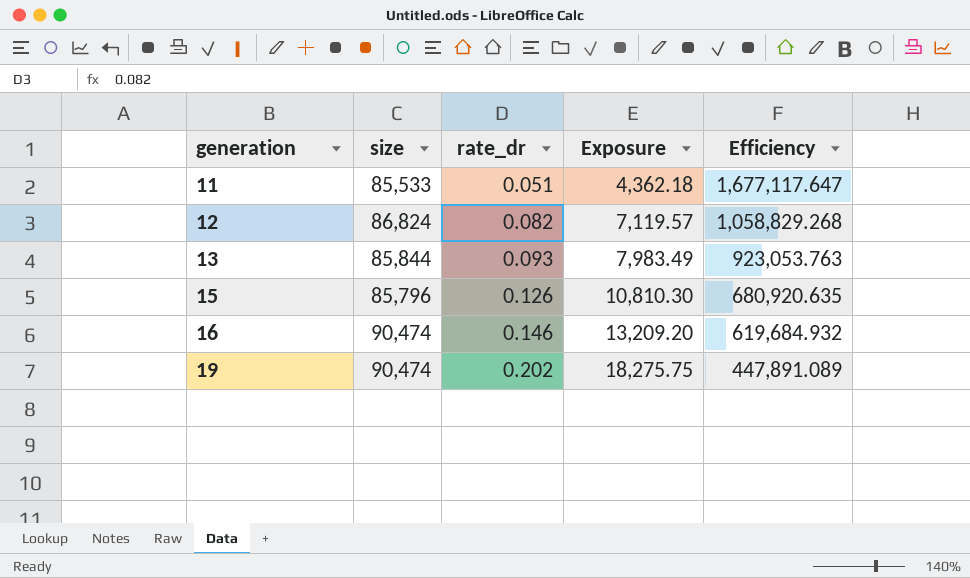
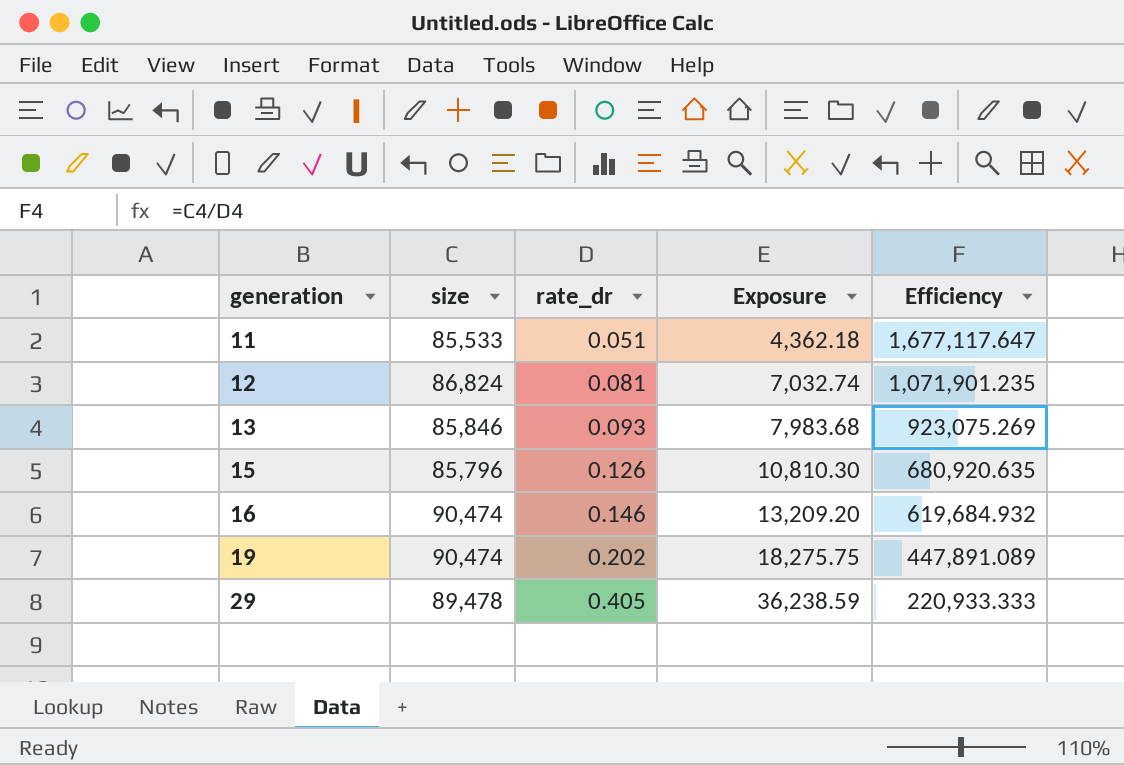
12 | rate_dr: 0.082 -> 0.081
12 | Exposure: 7,119.57 -> 7,032.74
12 | Efficiency: 1,058,829.268 -> 1,071,901.235
13 | size: 85,844 -> 85,846
13 | Exposure: 7,983.49 -> 7,983.68
13 | Efficiency: 923,053.763 -> 923,075.269
row 29: none -> 89,478 | 0.405 | 36,238.59 | 220,933.333

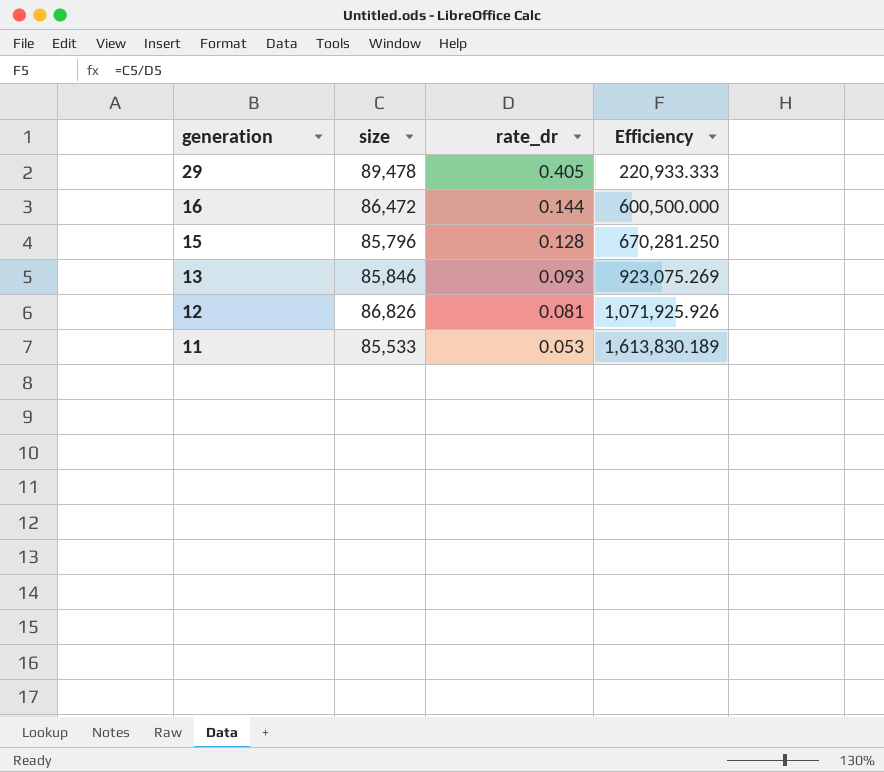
row order: generation ascending -> generation descending
column Exposure | formula: [size] * [rate_dr] -> none
row 19: 90,474 | 0.202 | 18,275.75 | 447,891.089 -> none
16 | size: 90,474 -> 86,472
16 | rate_dr: 0.146 -> 0.144
16 | Efficiency: 619,684.932 -> 600,500.000
15 | rate_dr: 0.126 -> 0.128
15 | Efficiency: 680,920.635 -> 670,281.250
12 | size: 86,824 -> 86,826
12 | Efficiency: 1,071,901.235 -> 1,071,925.926
11 | rate_dr: 0.051 -> 0.053
11 | Efficiency: 1,677,117.647 -> 1,613,830.189

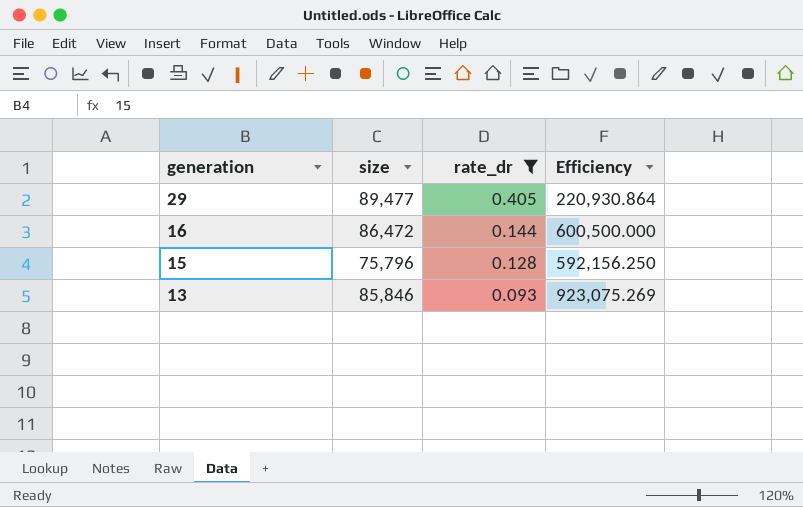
filter: none -> rate_dr >= 0.093
29 | size: 89,478 -> 89,477
29 | Efficiency: 220,933.333 -> 220,930.864
15 | size: 85,796 -> 75,796
15 | Efficiency: 670,281.250 -> 592,156.250

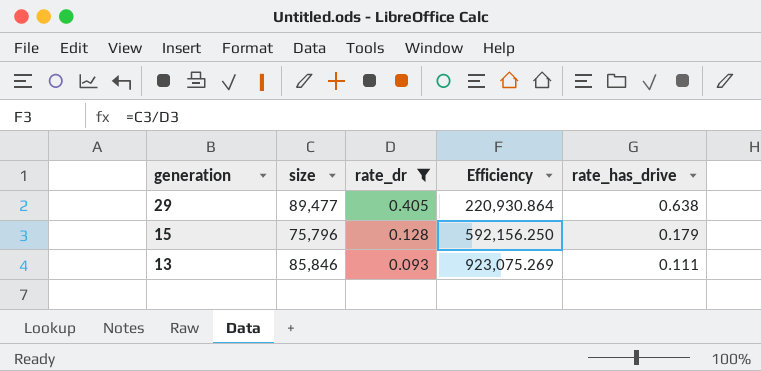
column rate_has_drive | position: none -> 5
row 16: 86,472 | 0.144 | 600,500.000 -> none

